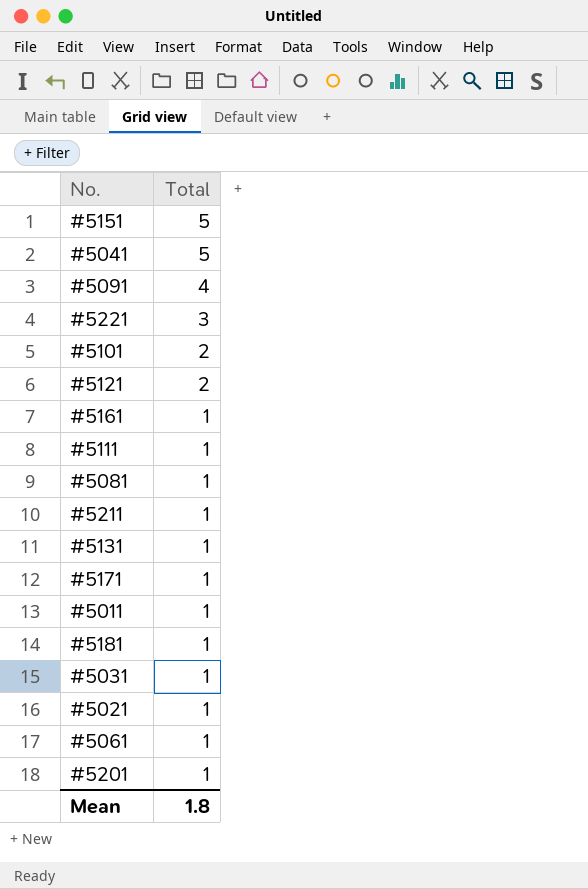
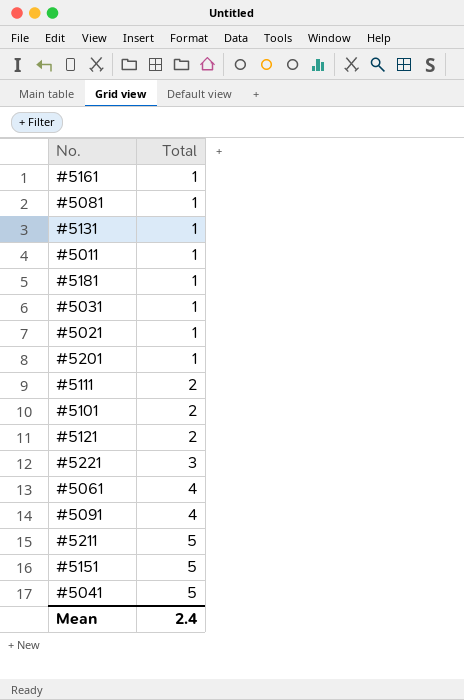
row order: Total descending -> Total ascending
row #5171: 1 -> none
#5111 | Total: 1 -> 2
#5061 | Total: 1 -> 4
#5211 | Total: 1 -> 5
Mean | Total: 1.8 -> 2.4

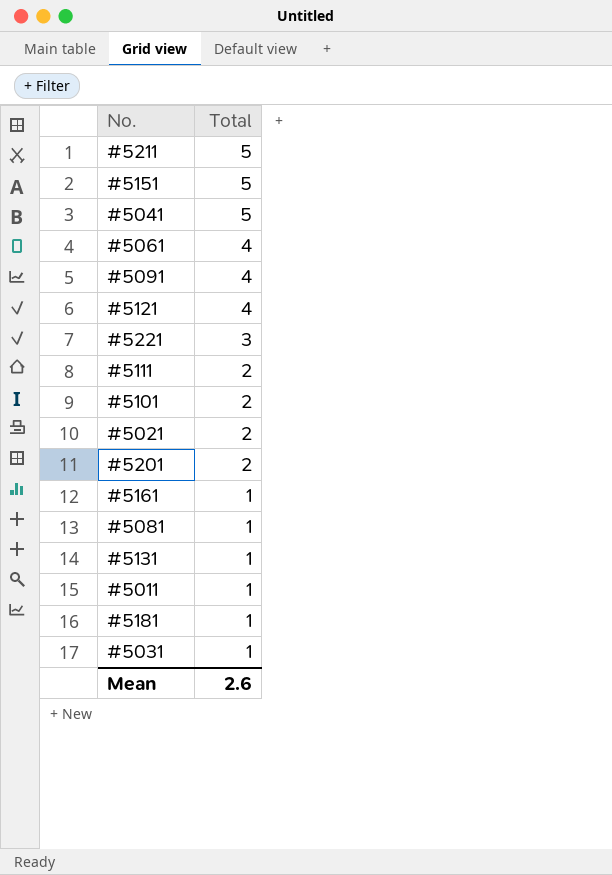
row order: Total ascending -> Total descending
#5121 | Total: 2 -> 4
#5021 | Total: 1 -> 2
#5201 | Total: 1 -> 2
Mean | Total: 2.4 -> 2.6

